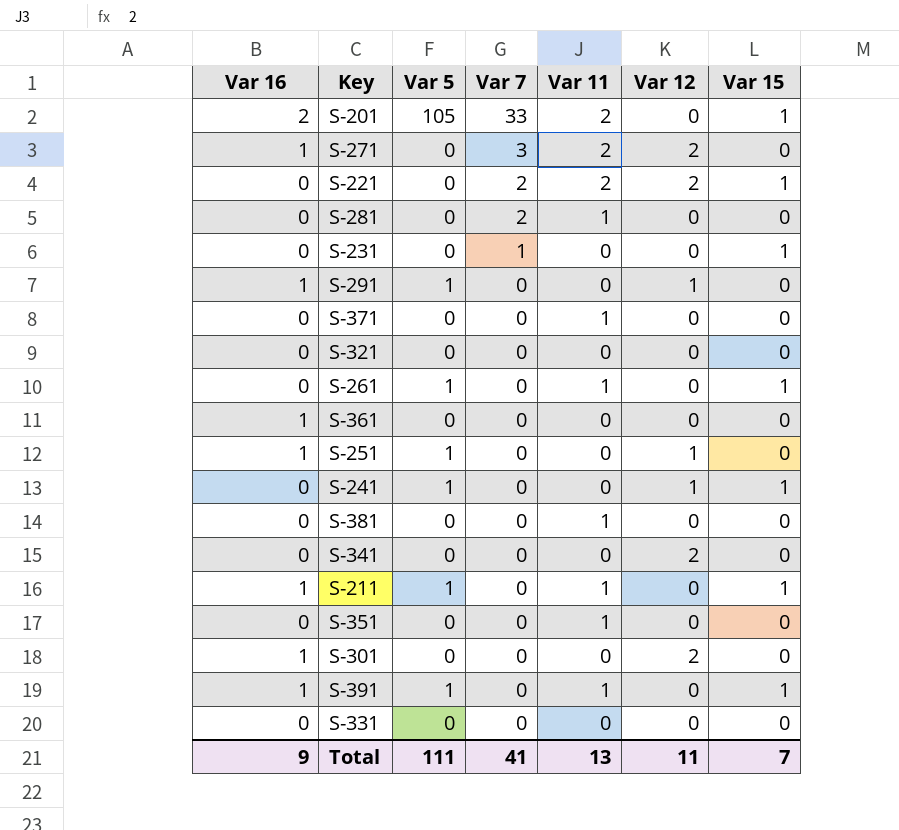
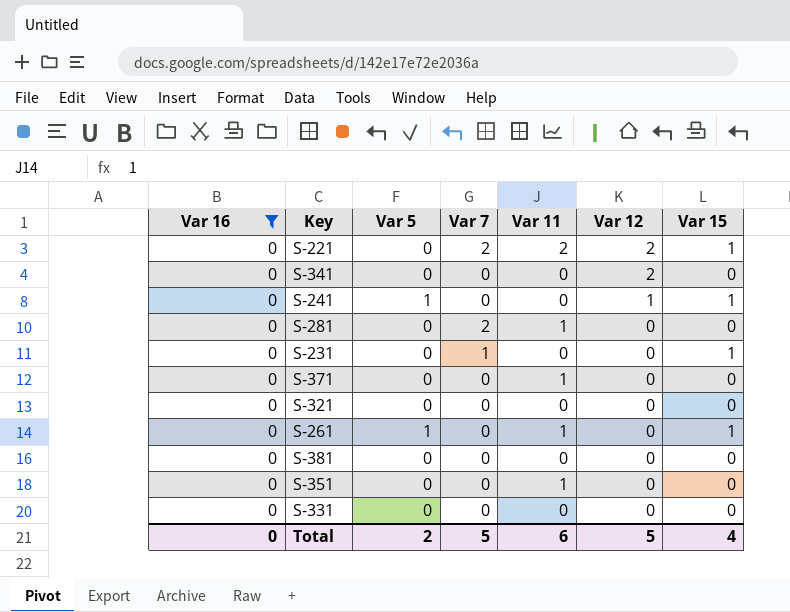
filter: none -> Var 16 = 0
row order: Var 7 descending -> Var 12 descending
S-381 | Var 11: 1 -> 0
Total | Var 16: 9 -> 0
Total | Var 5: 111 -> 2
Total | Var 7: 41 -> 5
Total | Var 11: 13 -> 6
Total | Var 12: 11 -> 5
Total | Var 15: 7 -> 4

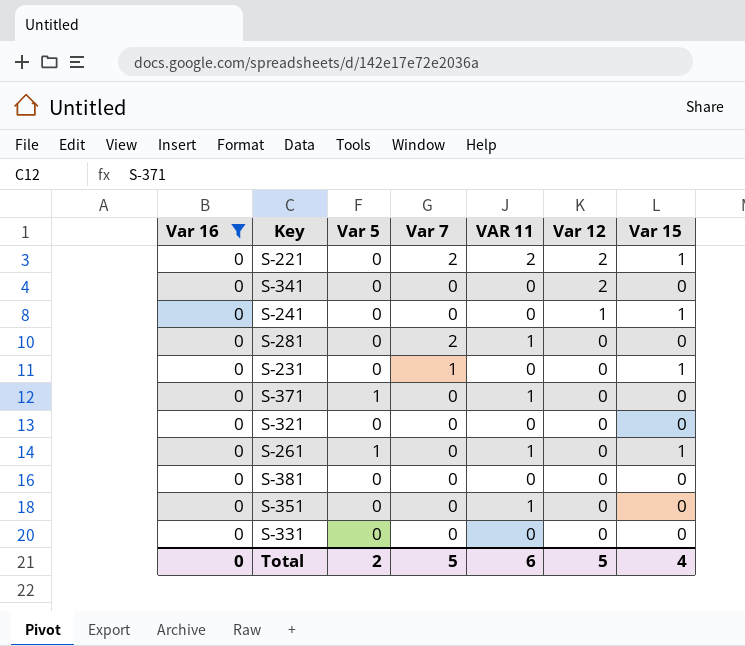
column name: Var 11 -> VAR 11
S-241 | Var 5: 1 -> 0
S-371 | Var 5: 0 -> 1

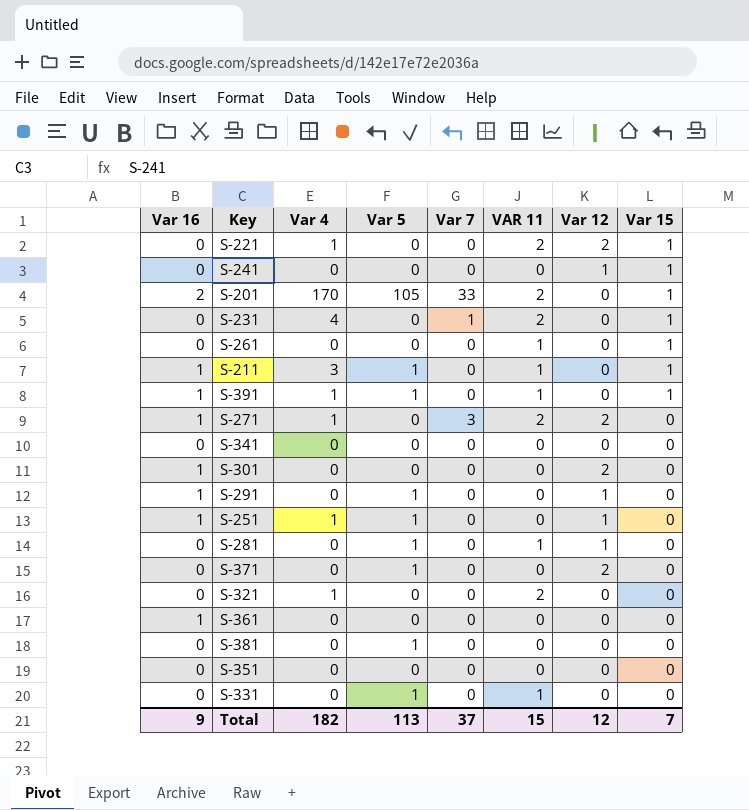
filter: Var 16 = 0 -> none
row order: Var 12 descending -> Var 15 descending
column Var 4 | position: none -> 3
S-221 | Var 7: 2 -> 0
S-231 | VAR 11: 0 -> 2
S-261 | Var 5: 1 -> 0
S-341 | Var 12: 2 -> 0
S-281 | Var 5: 0 -> 1
S-281 | Var 7: 2 -> 0
S-281 | Var 12: 0 -> 1
S-371 | VAR 11: 1 -> 0
S-371 | Var 12: 0 -> 2
S-321 | VAR 11: 0 -> 2
S-381 | Var 5: 0 -> 1
S-351 | VAR 11: 1 -> 0
S-331 | Var 5: 0 -> 1
S-331 | VAR 11: 0 -> 1
Total | Var 16: 0 -> 9
Total | Var 5: 2 -> 113
Total | Var 7: 5 -> 37
Total | VAR 11: 6 -> 15
Total | Var 12: 5 -> 12
Total | Var 15: 4 -> 7

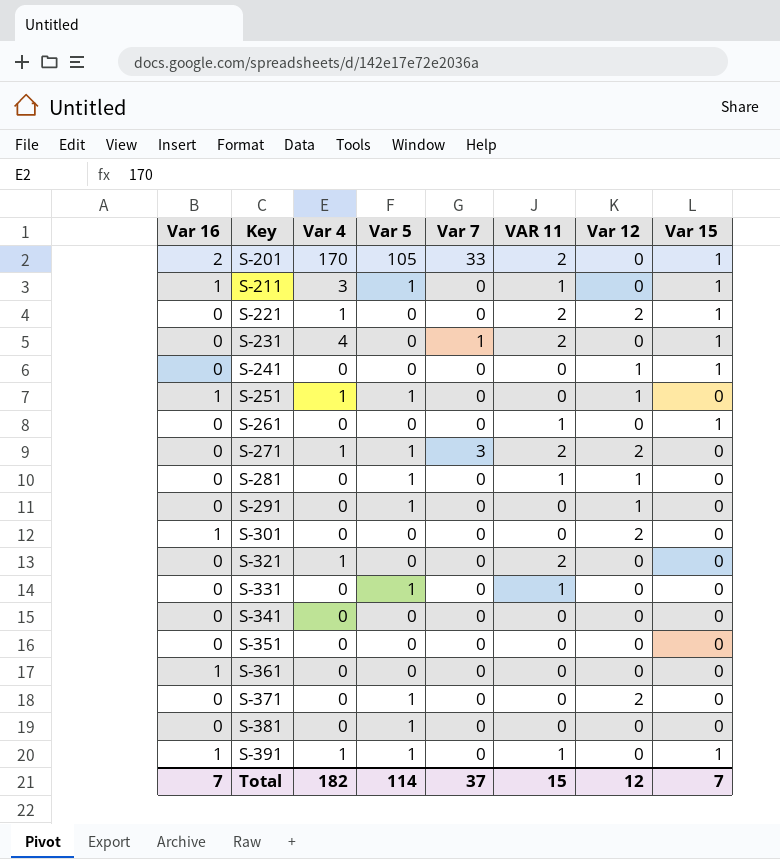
row order: Var 15 descending -> Key ascending
S-271 | Var 16: 1 -> 0
S-271 | Var 5: 0 -> 1
S-291 | Var 16: 1 -> 0
Total | Var 16: 9 -> 7
Total | Var 5: 113 -> 114

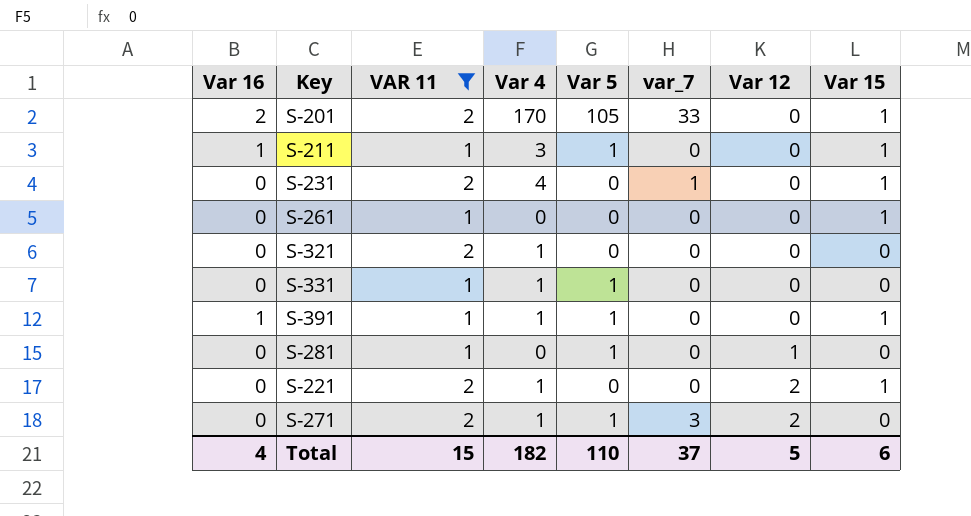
filter: none -> VAR 11 != 0
row order: Key ascending -> Var 12 ascending
column VAR 11 | position: 6 -> 3
column name: Var 7 -> var_7
S-331 | Var 4: 0 -> 1
Total | Var 16: 7 -> 4
Total | Var 5: 114 -> 110
Total | Var 12: 12 -> 5
Total | Var 15: 7 -> 6

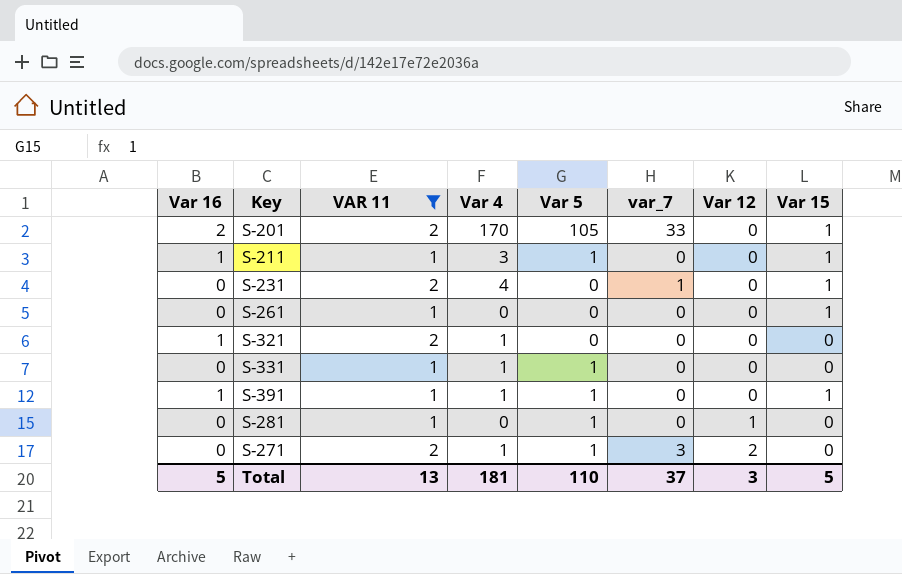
row S-221: 0 | 2 | 1 | 0 | 0 | 2 | 1 -> none
S-321 | Var 16: 0 -> 1
Total | Var 16: 4 -> 5
Total | VAR 11: 15 -> 13
Total | Var 4: 182 -> 181
Total | Var 12: 5 -> 3
Total | Var 15: 6 -> 5

